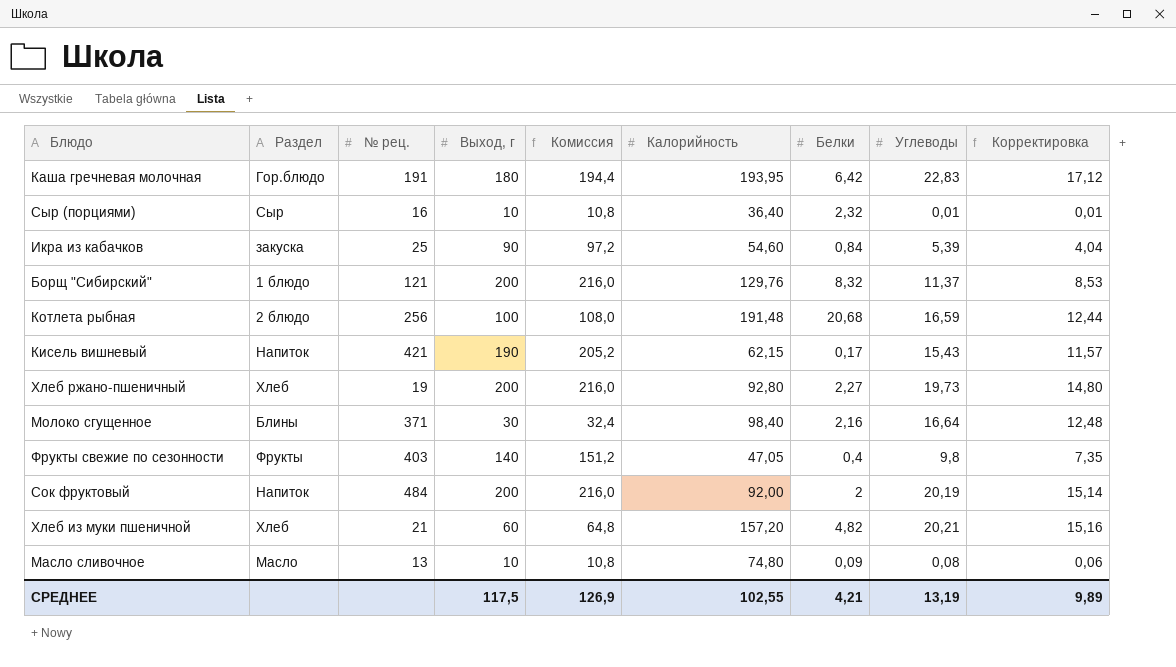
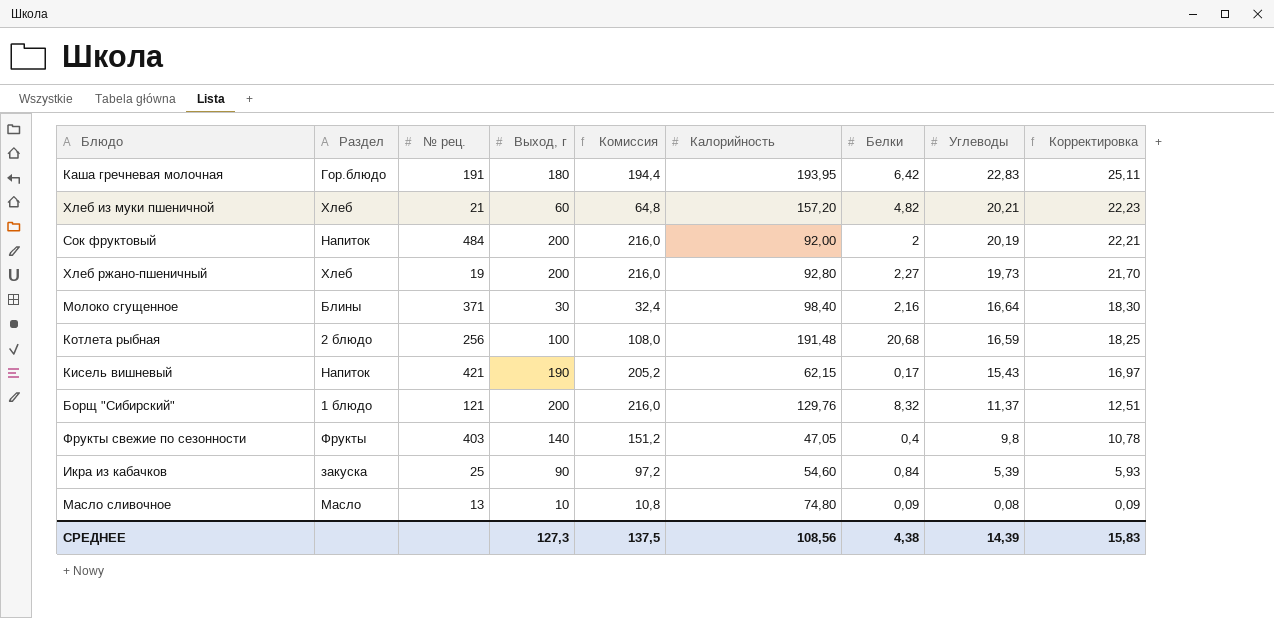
row order: none -> Углеводы descending
column Корректировка | formula: [Углеводы] * 0,75 -> [Углеводы] * 1,1
row Сыр (порциями): Сыр | 16 | 10 | 10,8 | 36,40 | 2,32 | 0,01 | 0,01 -> none
СРЕДНЕЕ | Выход, г: 117,5 -> 127,3
СРЕДНЕЕ | Комиссия: 126,9 -> 137,5
СРЕДНЕЕ | Калорийность: 102,55 -> 108,56
СРЕДНЕЕ | Белки: 4,21 -> 4,38
СРЕДНЕЕ | Углеводы: 13,19 -> 14,39
СРЕДНЕЕ | Корректировка: 9,89 -> 15,83

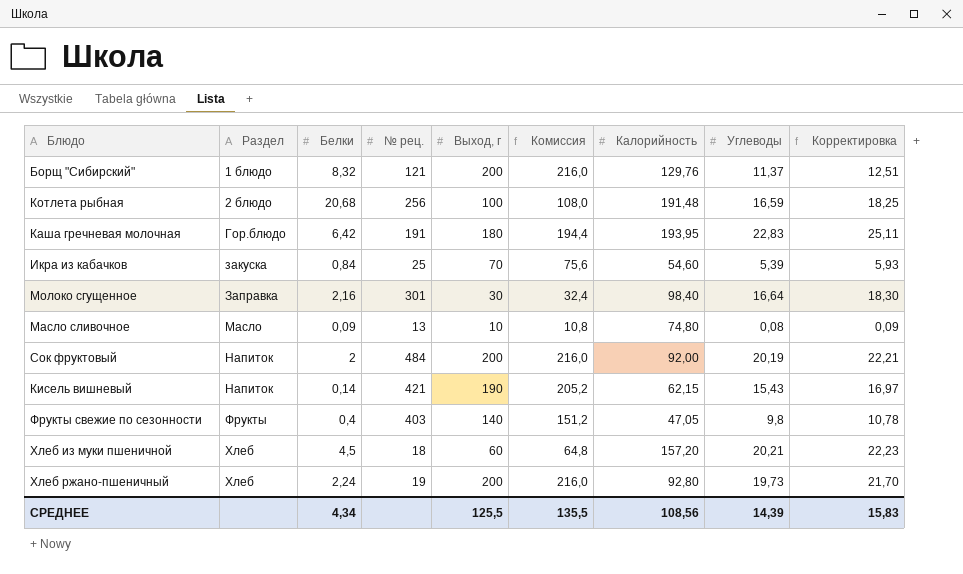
row order: Углеводы descending -> Раздел ascending
column Белки | position: 7 -> 3
Икра из кабачков | Выход, г: 90 -> 70
Икра из кабачков | Комиссия: 97,2 -> 75,6
Молоко сгущенное | Раздел: Блины -> Заправка
Молоко сгущенное | № рец.: 371 -> 301
Кисель вишневый | Белки: 0,17 -> 0,14
Хлеб из муки пшеничной | Белки: 4,82 -> 4,5
Хлеб из муки пшеничной | № рец.: 21 -> 18
Хлеб ржано-пшеничный | Белки: 2,27 -> 2,24
СРЕДНЕЕ | Белки: 4,38 -> 4,34
СРЕДНЕЕ | Выход, г: 127,3 -> 125,5
СРЕДНЕЕ | Комиссия: 137,5 -> 135,5

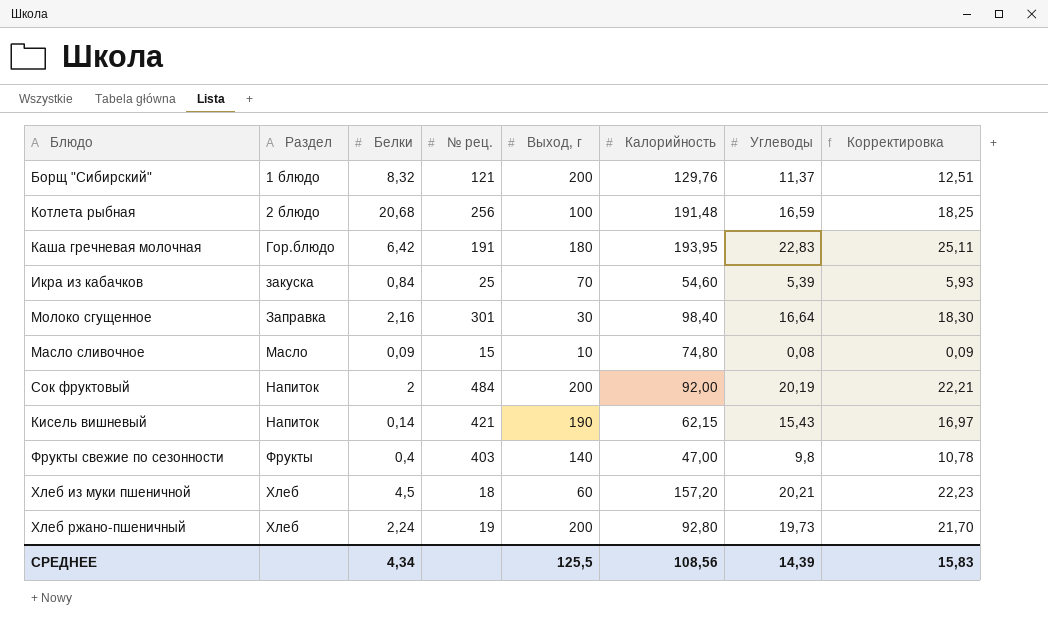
column Комиссия | formula: [Выход, г] * 1,08 -> none
Масло сливочное | № рец.: 13 -> 15
Фрукты свежие по сезонности | Калорийность: 47,05 -> 47,00

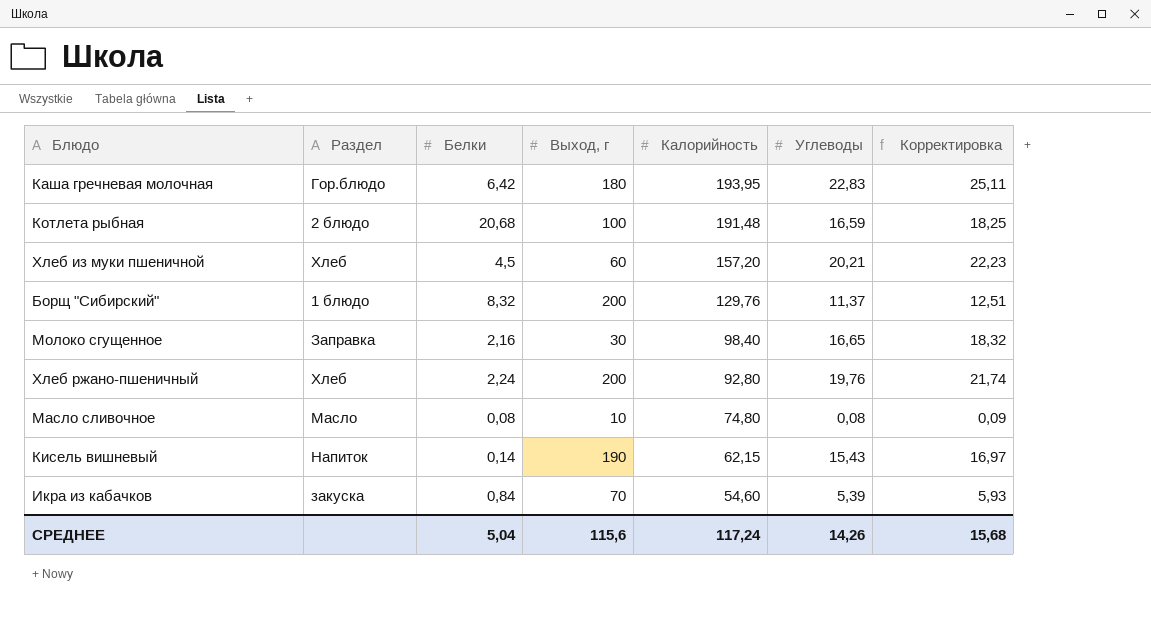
row order: Раздел ascending -> Калорийность descending
column № рец. | position: 4 -> none
row Сок фруктовый: Напиток | 2 | 484 | 200 | 92,00 | 20,19 | 22,21 -> none
row Фрукты свежие по сезонности: Фрукты | 0,4 | 403 | 140 | 47,00 | 9,8 | 10,78 -> none
Молоко сгущенное | Углеводы: 16,64 -> 16,65
Молоко сгущенное | Корректировка: 18,30 -> 18,32
Хлеб ржано-пшеничный | Углеводы: 19,73 -> 19,76
Хлеб ржано-пшеничный | Корректировка: 21,70 -> 21,74
Масло сливочное | Белки: 0,09 -> 0,08
СРЕДНЕЕ | Белки: 4,34 -> 5,04
СРЕДНЕЕ | Выход, г: 125,5 -> 115,6
СРЕДНЕЕ | Калорийность: 108,56 -> 117,24
СРЕДНЕЕ | Углеводы: 14,39 -> 14,26
СРЕДНЕЕ | Корректировка: 15,83 -> 15,68

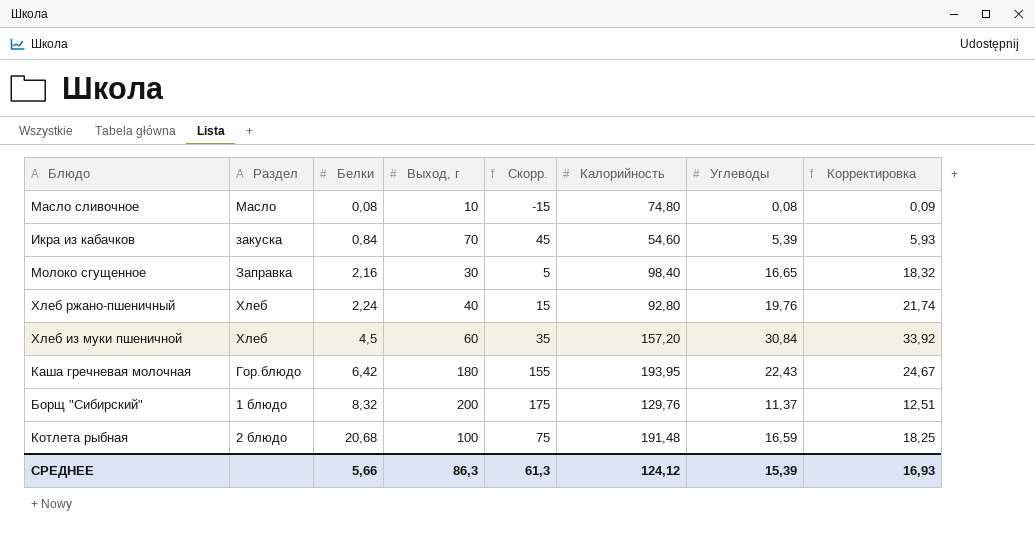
row order: Калорийность descending -> Белки ascending
column Скорр. | formula: none -> [Выход, г] - 25
row Кисель вишневый: Напиток | 0,14 | 190 | 62,15 | 15,43 | 16,97 -> none
Хлеб ржано-пшеничный | Выход, г: 200 -> 40
Хлеб из муки пшеничной | Углеводы: 20,21 -> 30,84
Хлеб из муки пшеничной | Корректировка: 22,23 -> 33,92
Каша гречневая молочная | Углеводы: 22,83 -> 22,43
Каша гречневая молочная | Корректировка: 25,11 -> 24,67
СРЕДНЕЕ | Белки: 5,04 -> 5,66
СРЕДНЕЕ | Выход, г: 115,6 -> 86,3
СРЕДНЕЕ | Калорийность: 117,24 -> 124,12
СРЕДНЕЕ | Углеводы: 14,26 -> 15,39
СРЕДНЕЕ | Корректировка: 15,68 -> 16,93

